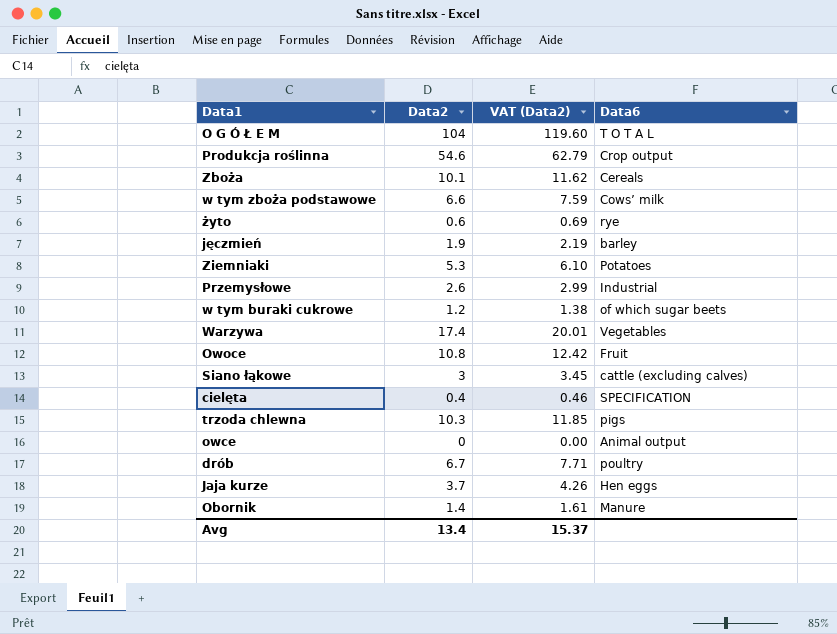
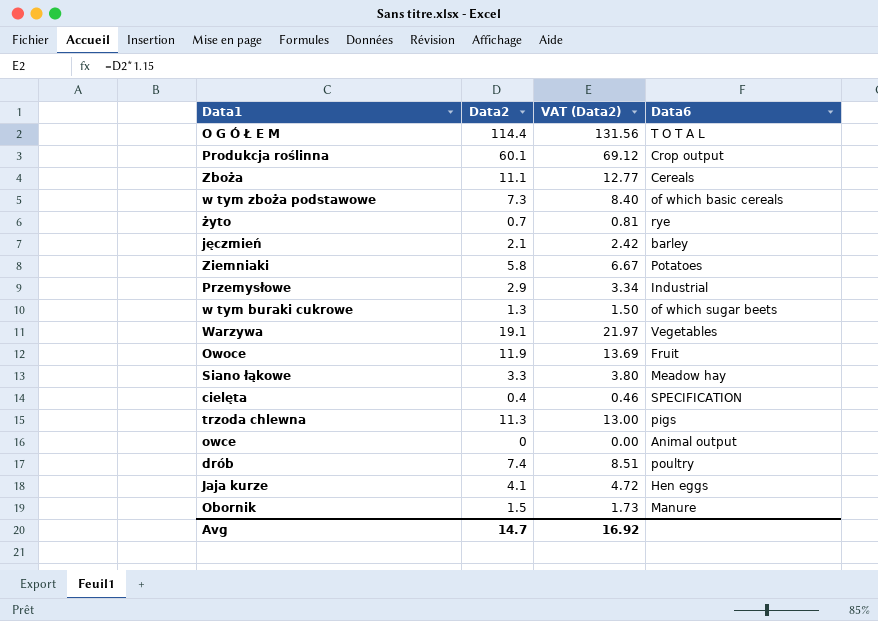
O G Ó Ł E M | Data2: 104 -> 114.4
O G Ó Ł E M | VAT (Data2): 119.60 -> 131.56
Produkcja roślinna | Data2: 54.6 -> 60.1
Produkcja roślinna | VAT (Data2): 62.79 -> 69.12
Zboża | Data2: 10.1 -> 11.1
Zboża | VAT (Data2): 11.62 -> 12.77
w tym zboża podstawowe | Data2: 6.6 -> 7.3
w tym zboża podstawowe | VAT (Data2): 7.59 -> 8.40
w tym zboża podstawowe | Data6: Cows’ milk -> of which basic cereals
żyto | Data2: 0.6 -> 0.7
żyto | VAT (Data2): 0.69 -> 0.81
jęczmień | Data2: 1.9 -> 2.1
jęczmień | VAT (Data2): 2.19 -> 2.42
Ziemniaki | Data2: 5.3 -> 5.8
Ziemniaki | VAT (Data2): 6.10 -> 6.67
Przemysłowe | Data2: 2.6 -> 2.9
Przemysłowe | VAT (Data2): 2.99 -> 3.34
w tym buraki cukrowe | Data2: 1.2 -> 1.3
w tym buraki cukrowe | VAT (Data2): 1.38 -> 1.50
Warzywa | Data2: 17.4 -> 19.1
Warzywa | VAT (Data2): 20.01 -> 21.97
Owoce | Data2: 10.8 -> 11.9
Owoce | VAT (Data2): 12.42 -> 13.69
Siano łąkowe | Data2: 3 -> 3.3
Siano łąkowe | VAT (Data2): 3.45 -> 3.80
Siano łąkowe | Data6: cattle (excluding calves) -> Meadow hay
trzoda chlewna | Data2: 10.3 -> 11.3
trzoda chlewna | VAT (Data2): 11.85 -> 13.00
drób | Data2: 6.7 -> 7.4
drób | VAT (Data2): 7.71 -> 8.51
Jaja kurze | Data2: 3.7 -> 4.1
Jaja kurze | VAT (Data2): 4.26 -> 4.72
Obornik | Data2: 1.4 -> 1.5
Obornik | VAT (Data2): 1.61 -> 1.73
Avg | Data2: 13.4 -> 14.7
Avg | VAT (Data2): 15.37 -> 16.92

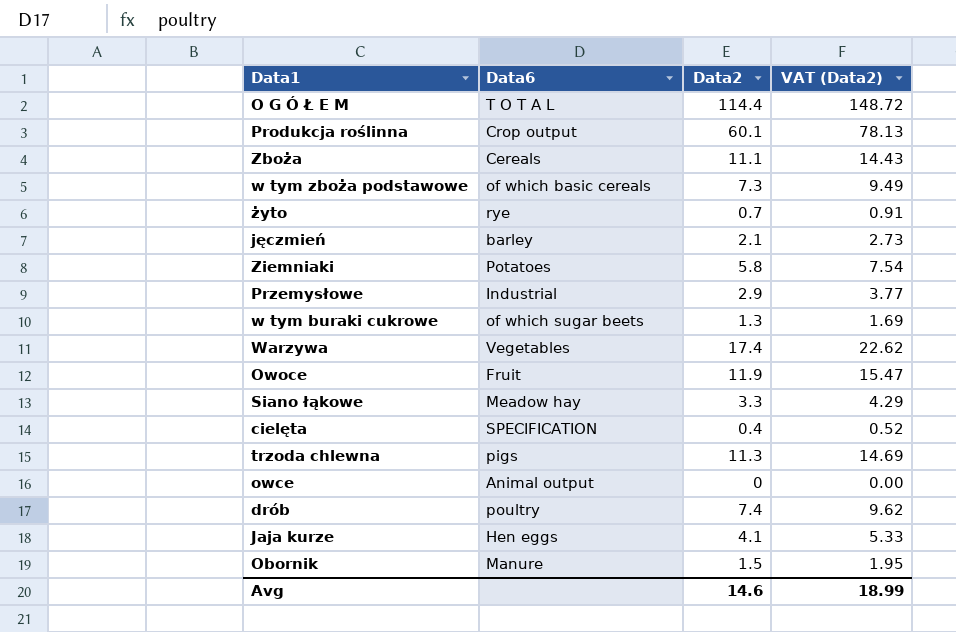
column Data6 | position: 4 -> 2
column VAT (Data2) | formula: [Data2] * 1.15 -> [Data2] * 1.3
Warzywa | Data2: 19.1 -> 17.4
Avg | Data2: 14.7 -> 14.6
Avg | VAT (Data2): 16.92 -> 18.99

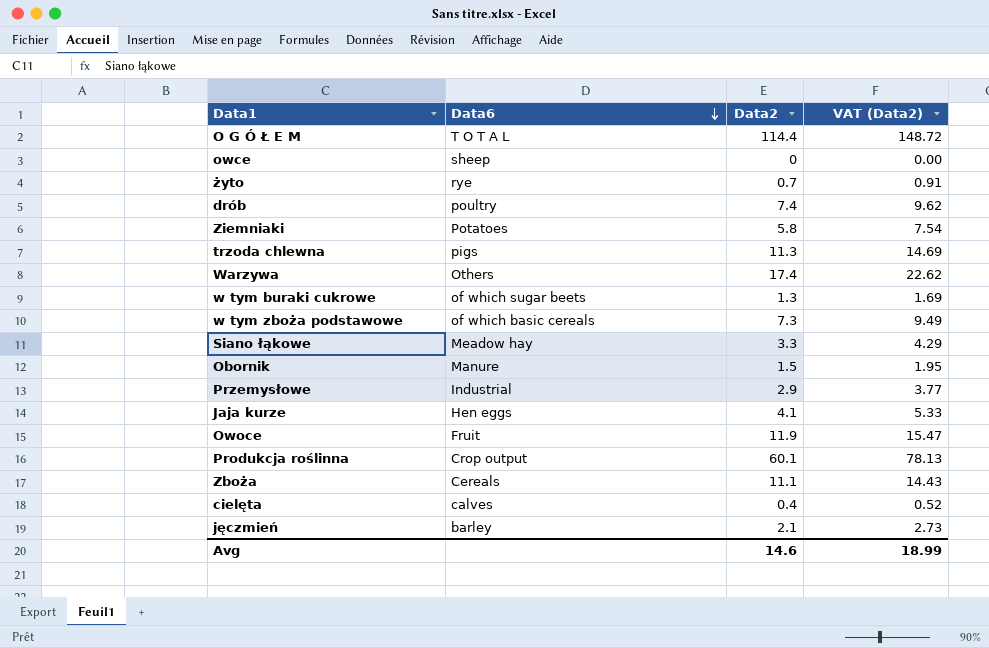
row order: none -> Data6 descending
owce | Data6: Animal output -> sheep
Warzywa | Data6: Vegetables -> Others
cielęta | Data6: SPECIFICATION -> calves

